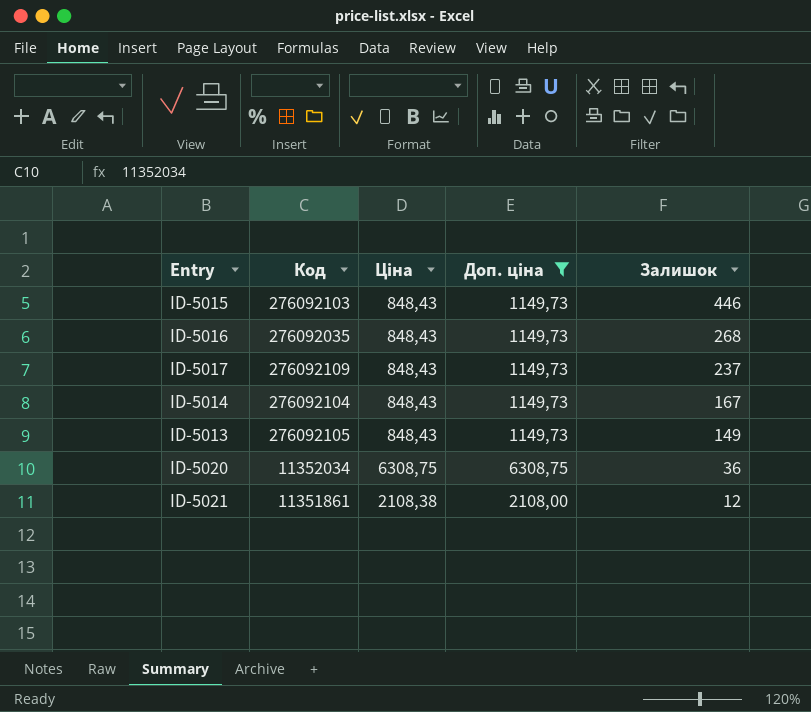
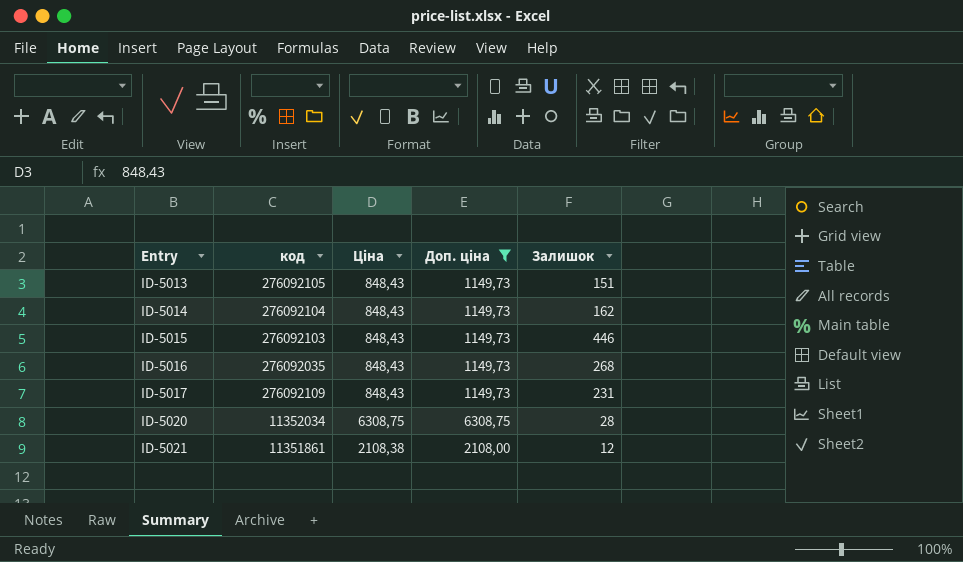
row order: Залишок descending -> Entry ascending
column name: Код -> код
ID-5013 | Залишок: 149 -> 151
ID-5014 | Залишок: 167 -> 162
ID-5017 | Залишок: 237 -> 231
ID-5020 | Залишок: 36 -> 28

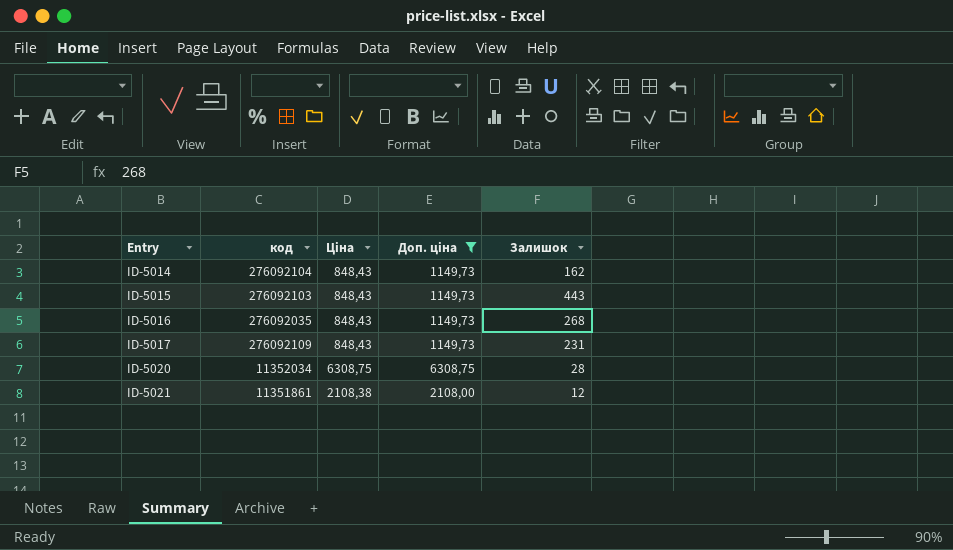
row ID-5013: 276092105 | 848,43 | 1149,73 | 151 -> none
ID-5015 | Залишок: 446 -> 443

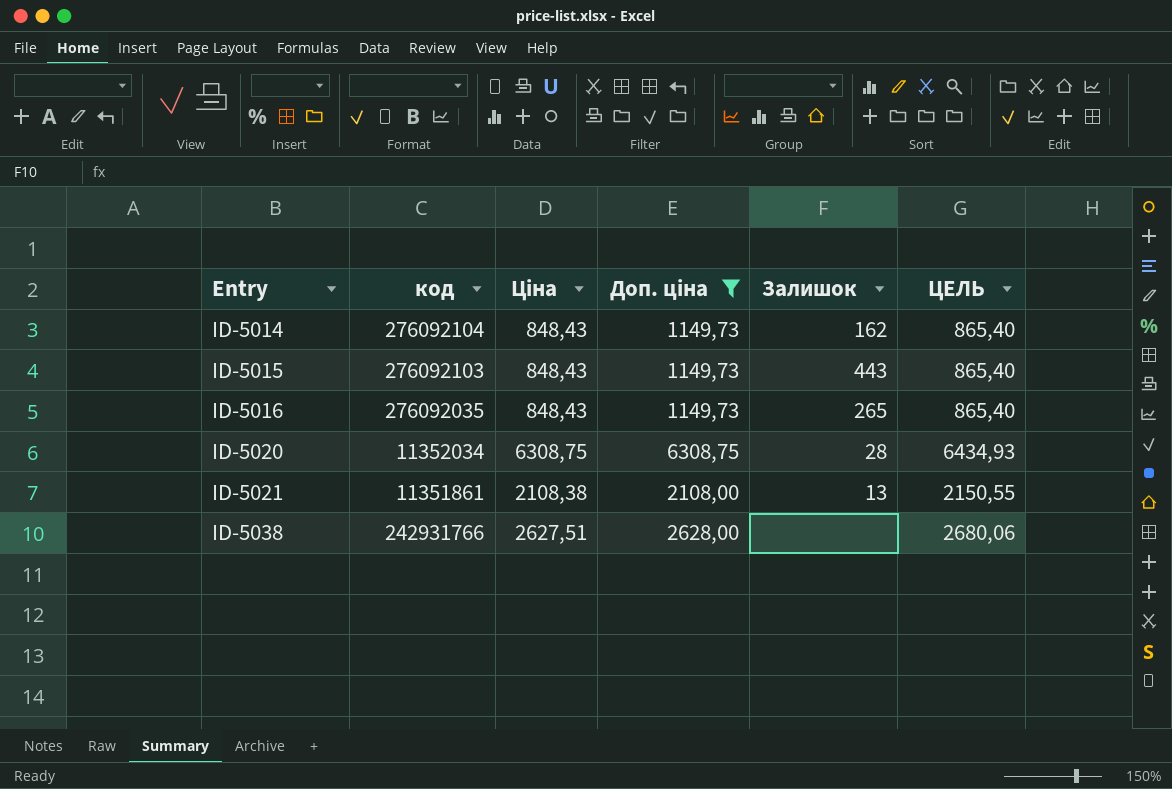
column ЦЕЛЬ | formula: none -> [Ціна] * 1,02
row ID-5017: 276092109 | 848,43 | 1149,73 | 231 -> none
ID-5016 | Залишок: 268 -> 265
ID-5021 | Залишок: 12 -> 13
row ID-5038: none -> 242931766 | 2627,51 | 2628,00 | none | 2680,06

